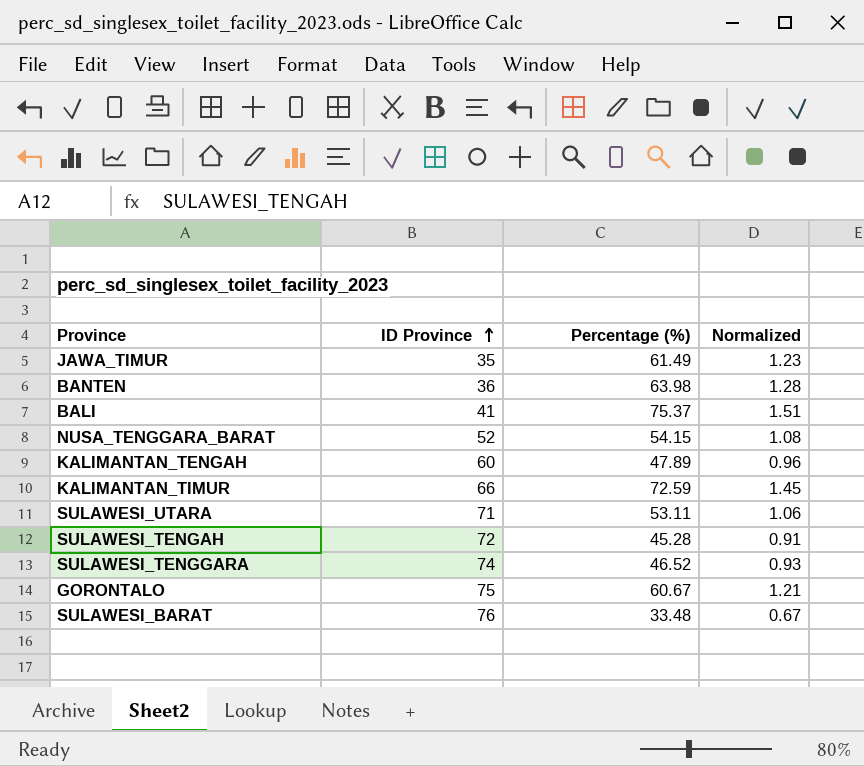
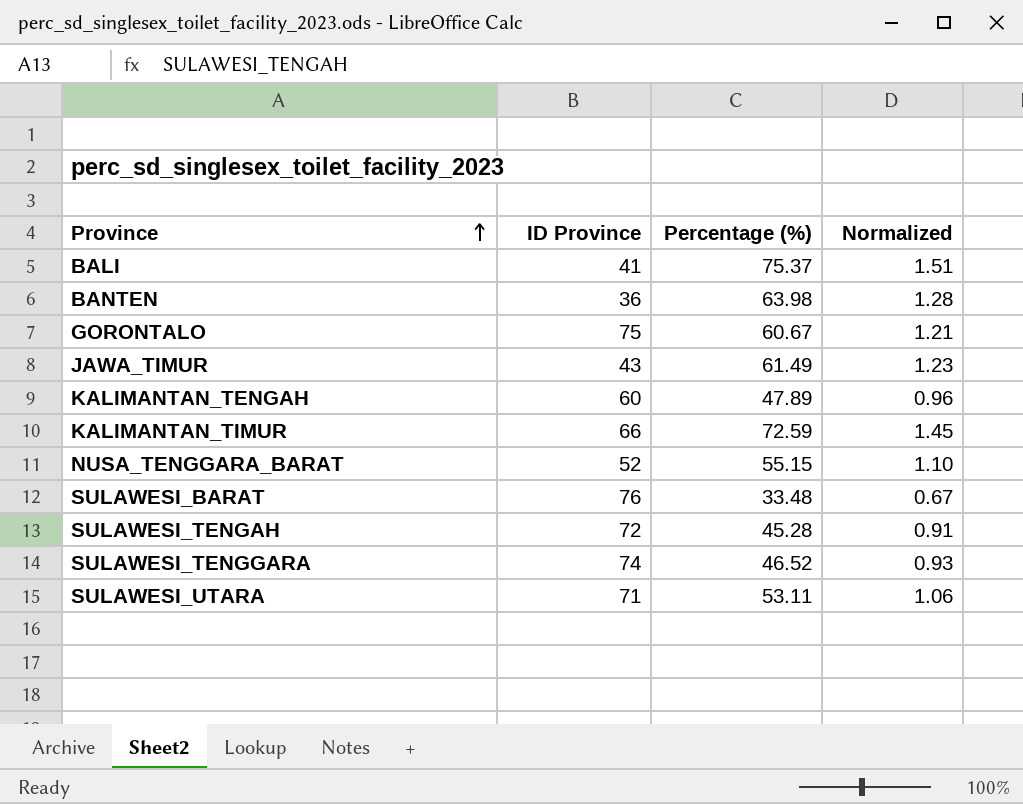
row order: ID Province ascending -> Province ascending
JAWA_TIMUR | ID Province: 35 -> 43
NUSA_TENGGARA_BARAT | Percentage (%): 54.15 -> 55.15
NUSA_TENGGARA_BARAT | Normalized: 1.08 -> 1.10

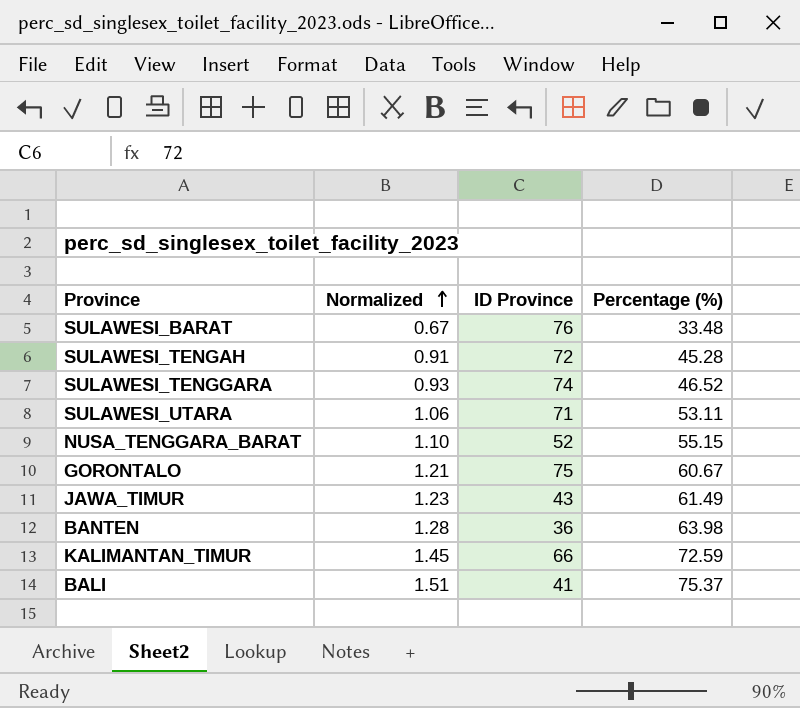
row order: Province ascending -> Normalized ascending
column Normalized | position: 4 -> 2
row KALIMANTAN_TENGAH: 60 | 47.89 | 0.96 -> none

